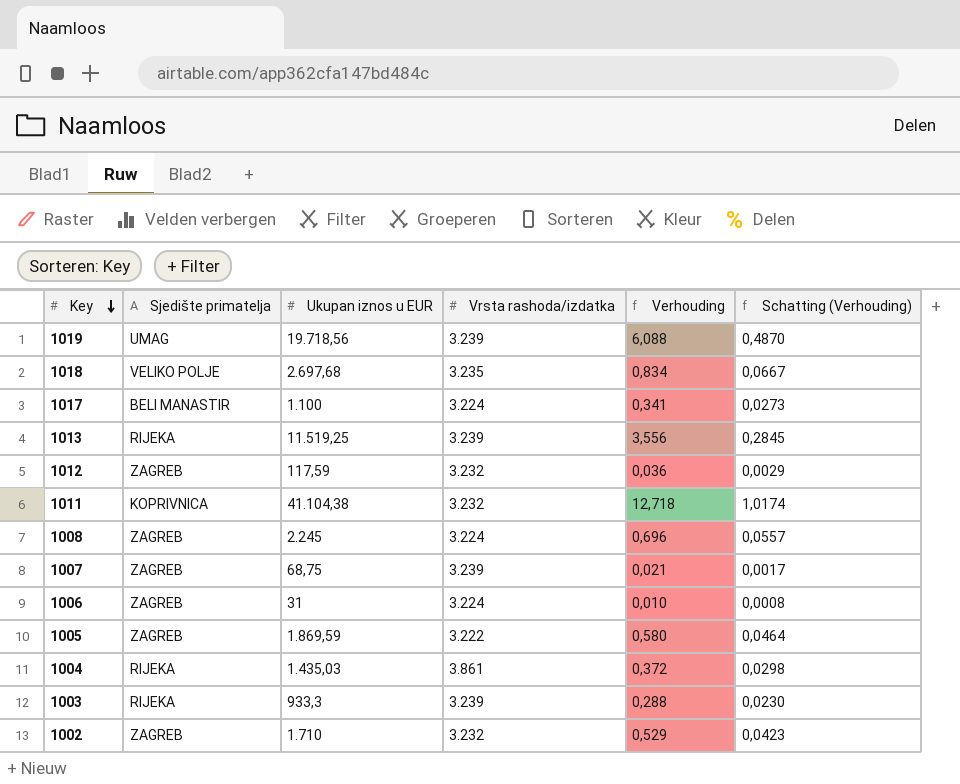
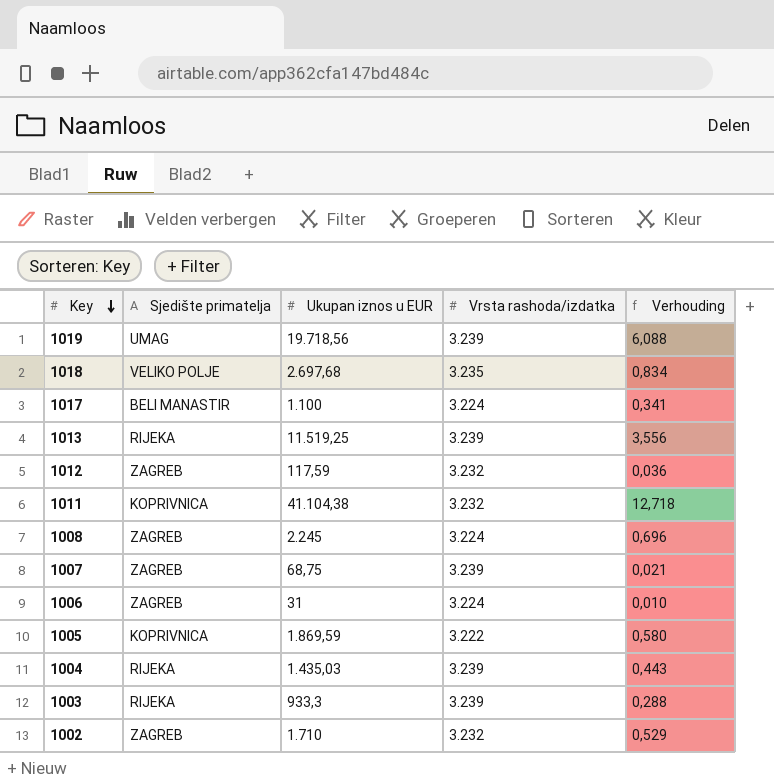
column Schatting (Verhouding) | formula: [Verhouding] * 0,08 -> none
1005 | Sjedište primatelja: ZAGREB -> KOPRIVNICA
1004 | Vrsta rashoda/izdatka: 3.861 -> 3.239
1004 | Verhouding: 0,372 -> 0,443

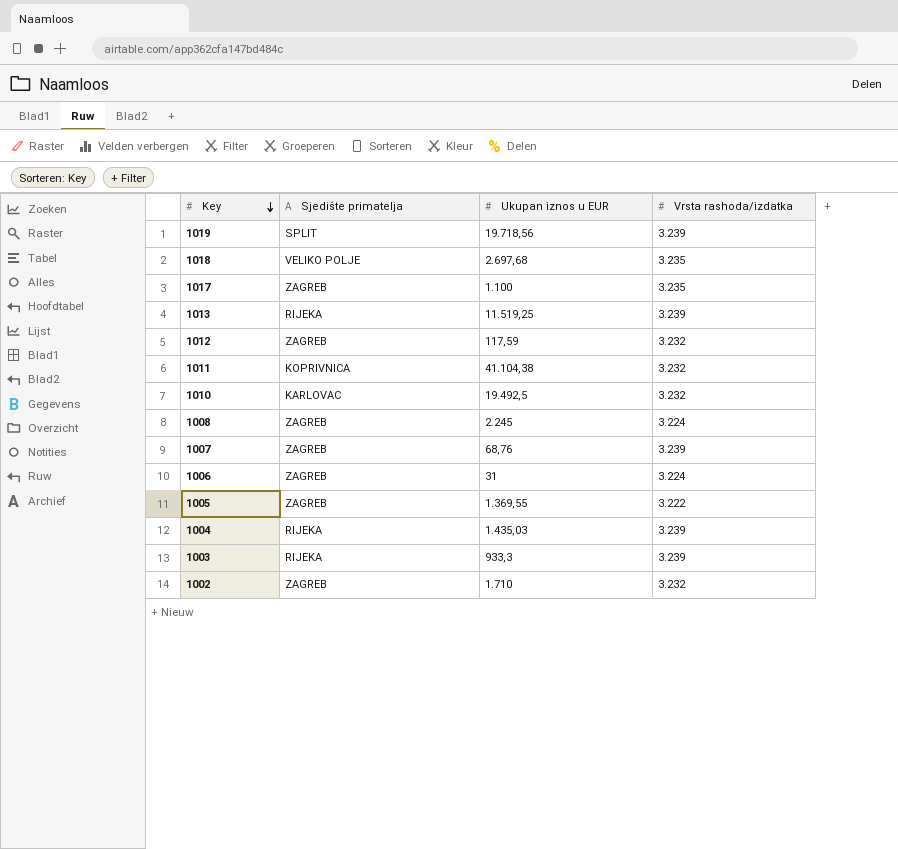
column Verhouding | formula: [Ukupan iznos u EUR] / [Vrsta rashoda/izdatka] -> none
1019 | Sjedište primatelja: UMAG -> SPLIT
1017 | Sjedište primatelja: BELI MANASTIR -> ZAGREB
1017 | Vrsta rashoda/izdatka: 3.224 -> 3.235
row 1010: none -> KARLOVAC | 19.492,5 | 3.232
1007 | Ukupan iznos u EUR: 68,75 -> 68,76
1005 | Sjedište primatelja: KOPRIVNICA -> ZAGREB
1005 | Ukupan iznos u EUR: 1.869,59 -> 1.369,55

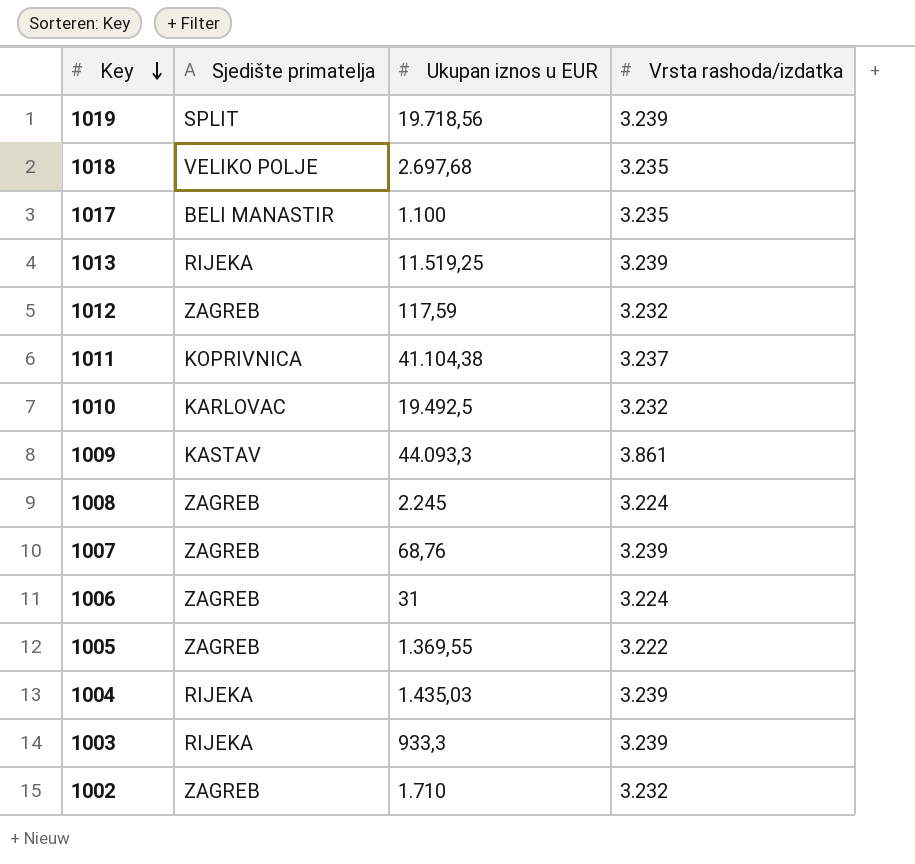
1017 | Sjedište primatelja: ZAGREB -> BELI MANASTIR
1011 | Vrsta rashoda/izdatka: 3.232 -> 3.237
row 1009: none -> KASTAV | 44.093,3 | 3.861

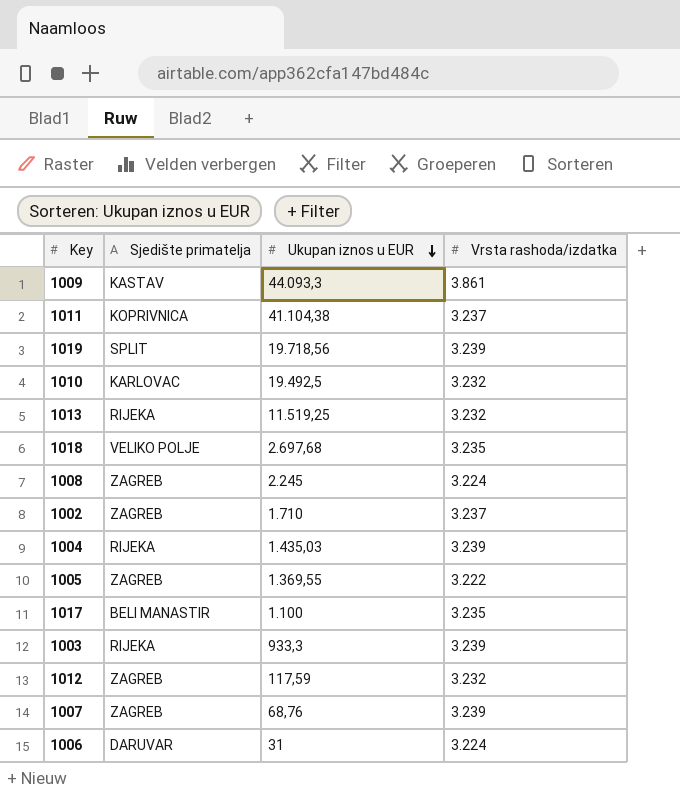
row order: Key descending -> Ukupan iznos u EUR descending
1013 | Vrsta rashoda/izdatka: 3.239 -> 3.232
1002 | Vrsta rashoda/izdatka: 3.232 -> 3.237
1006 | Sjedište primatelja: ZAGREB -> DARUVAR

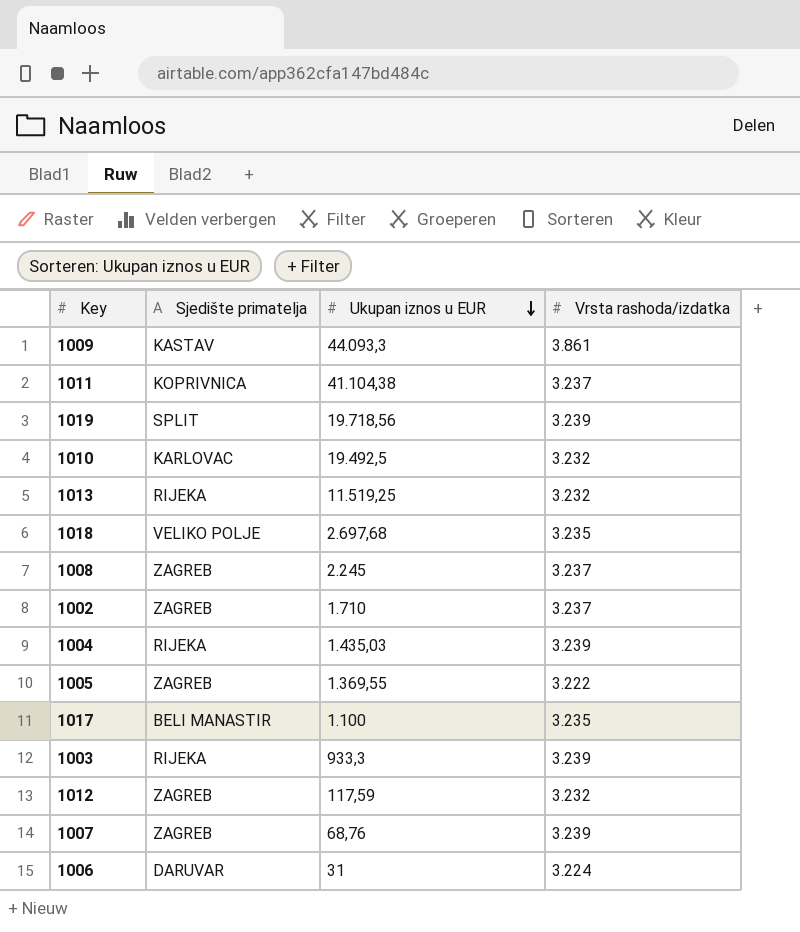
1008 | Vrsta rashoda/izdatka: 3.224 -> 3.237

